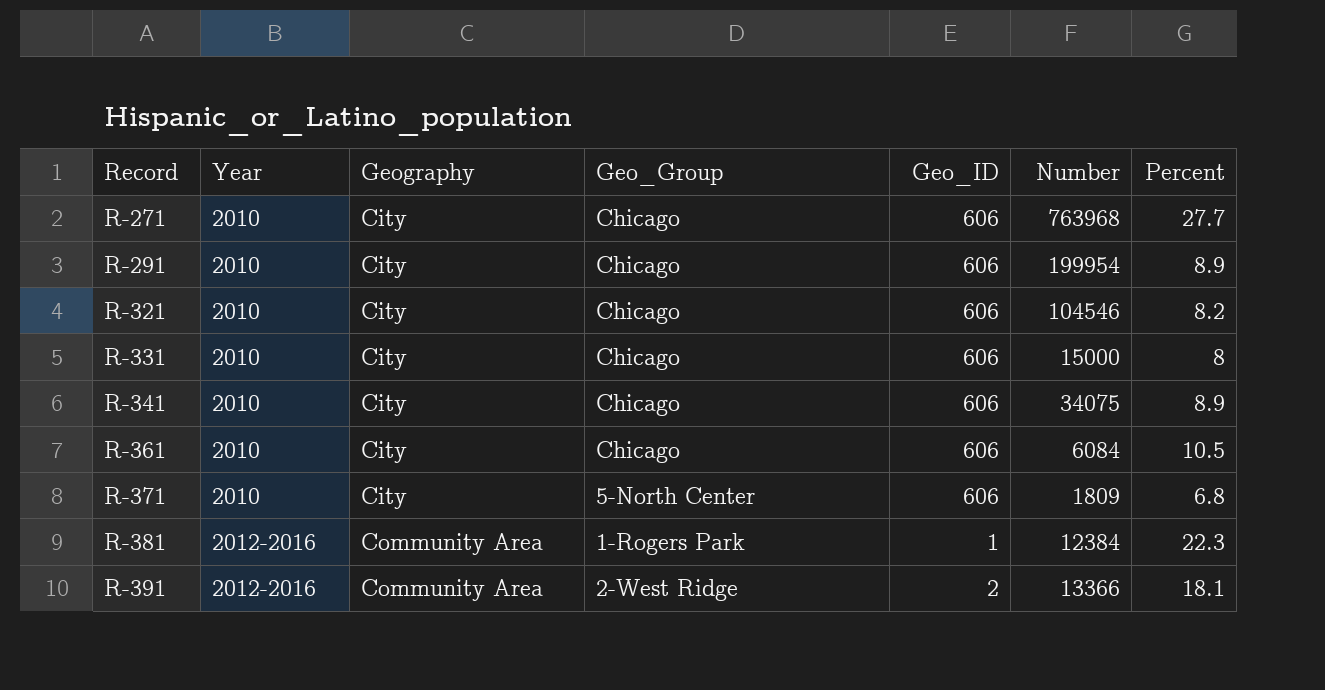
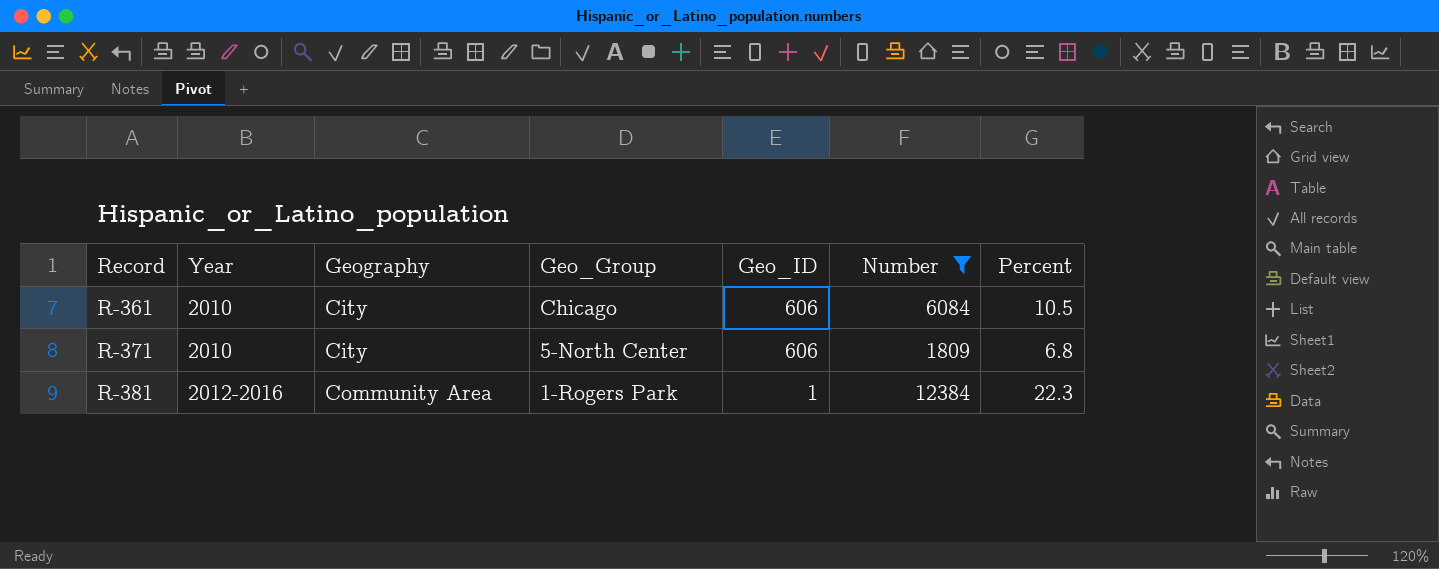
filter: none -> Number <= 12384

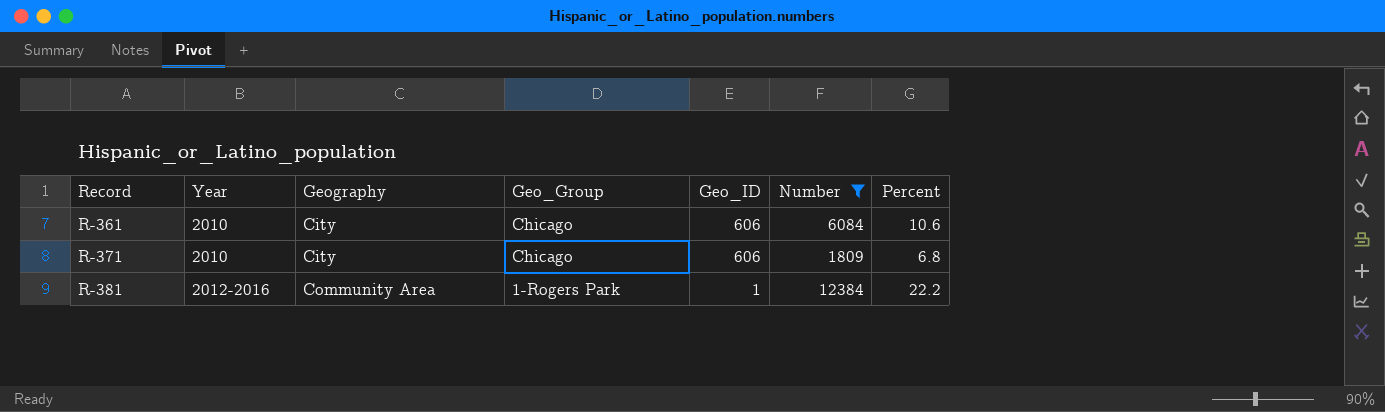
R-361 | Percent: 10.5 -> 10.6
R-371 | Geo_Group: 5-North Center -> Chicago
R-381 | Percent: 22.3 -> 22.2

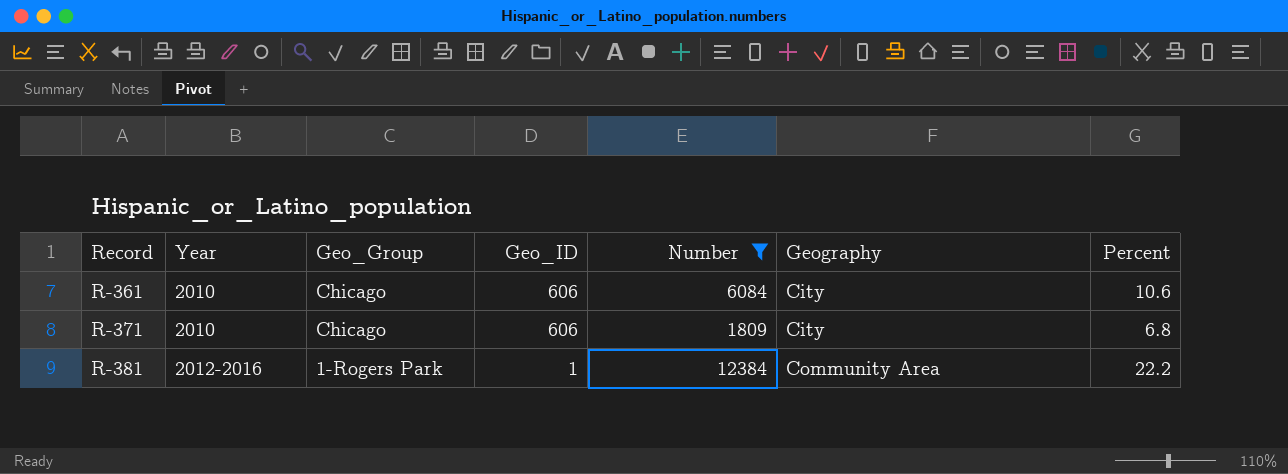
column Geography | position: 3 -> 6

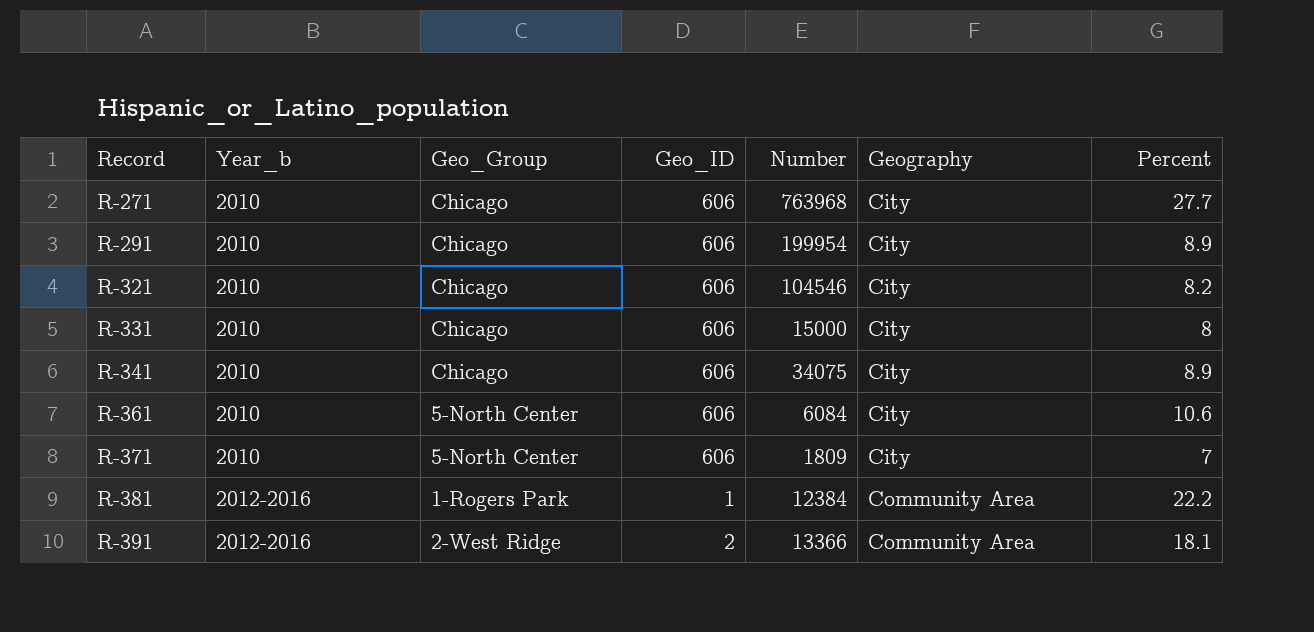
filter: Number <= 12384 -> none
column name: Year -> Year_b
R-361 | Geo_Group: Chicago -> 5-North Center
R-371 | Geo_Group: Chicago -> 5-North Center
R-371 | Percent: 6.8 -> 7

